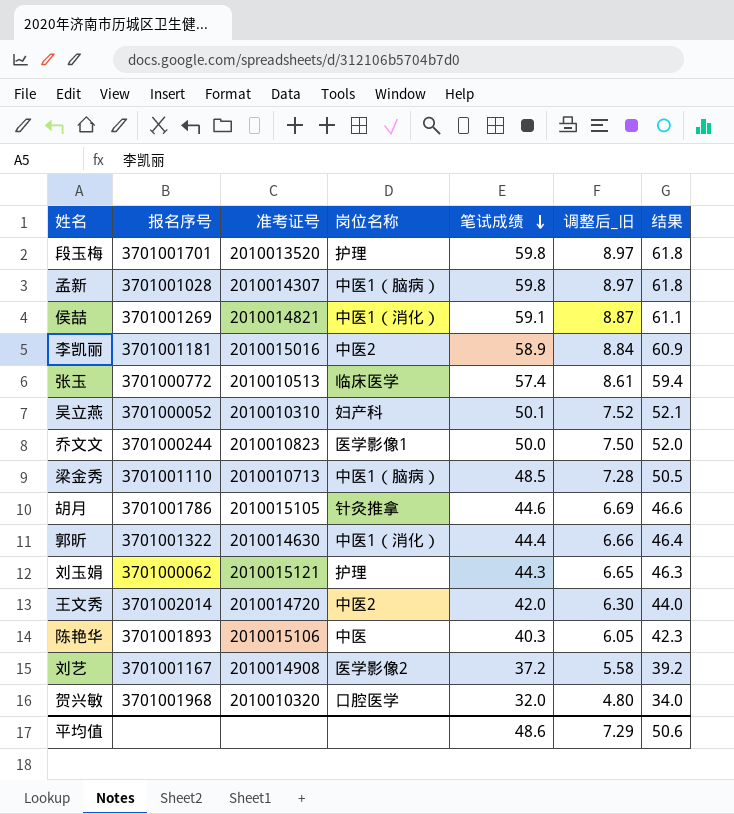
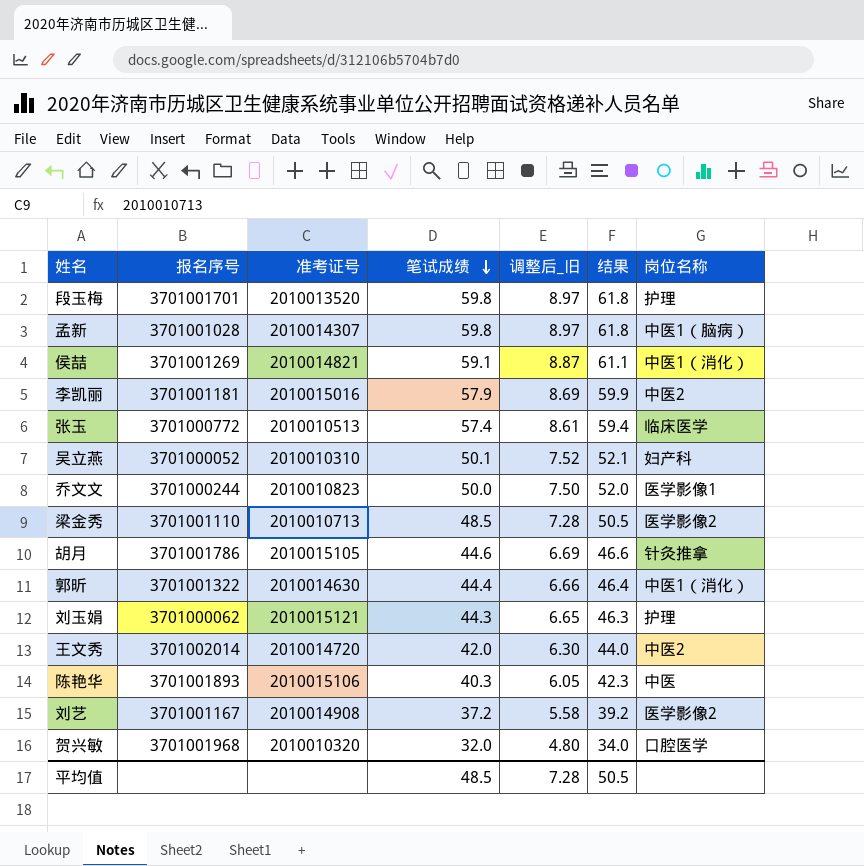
column 岗位名称 | position: 4 -> 7
李凯丽 | 笔试成绩: 58.9 -> 57.9
李凯丽 | 调整后_旧: 8.84 -> 8.69
李凯丽 | 结果: 60.9 -> 59.9
梁金秀 | 岗位名称: 中医1（脑病） -> 医学影像2
平均值 | 笔试成绩: 48.6 -> 48.5
平均值 | 调整后_旧: 7.29 -> 7.28
平均值 | 结果: 50.6 -> 50.5

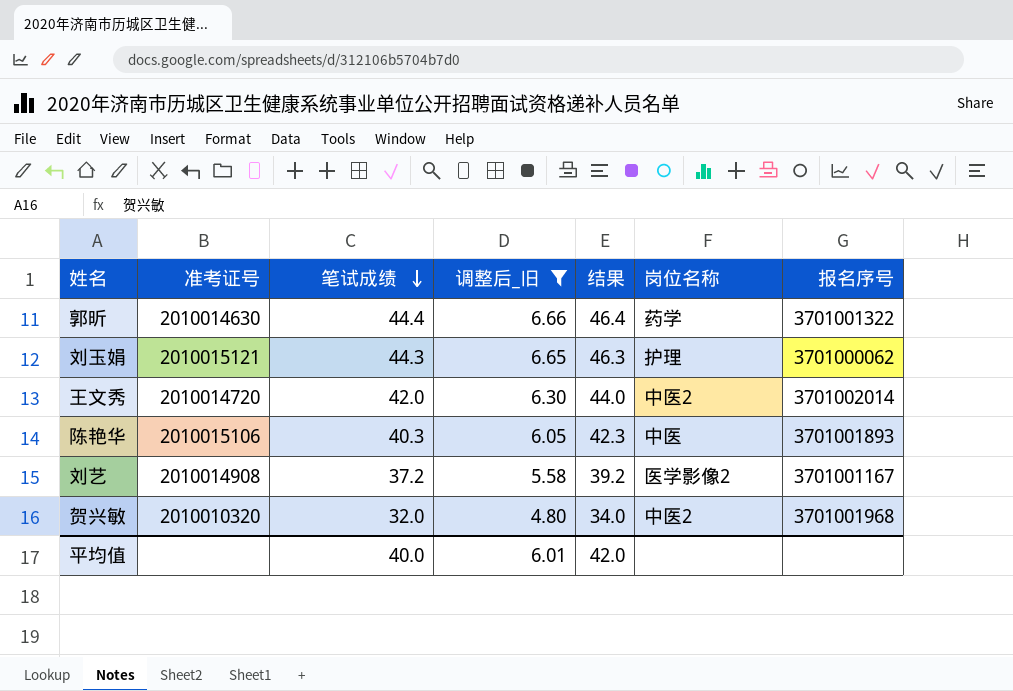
filter: none -> 调整后_旧 <= 6.66
column 报名序号 | position: 2 -> 7
郭昕 | 岗位名称: 中医1（消化） -> 药学
贺兴敏 | 岗位名称: 口腔医学 -> 中医2
平均值 | 笔试成绩: 48.5 -> 40.0
平均值 | 调整后_旧: 7.28 -> 6.01
平均值 | 结果: 50.5 -> 42.0

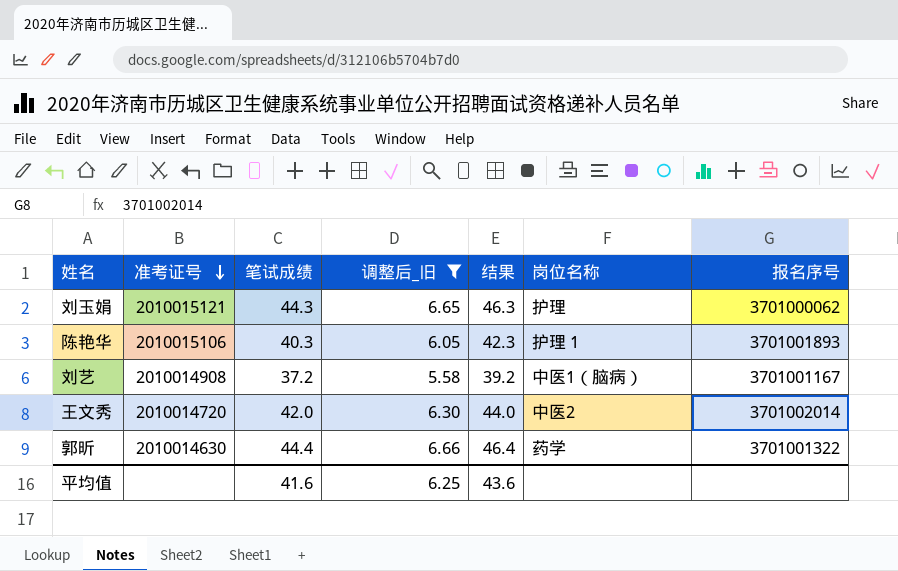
row order: 笔试成绩 descending -> 准考证号 descending
row 贺兴敏: 2010010320 | 32.0 | 4.80 | 34.0 | 中医2 | 3701001968 -> none
陈艳华 | 岗位名称: 中医 -> 护理 1
刘艺 | 岗位名称: 医学影像2 -> 中医1（脑病）
平均值 | 笔试成绩: 40.0 -> 41.6
平均值 | 调整后_旧: 6.01 -> 6.25
平均值 | 结果: 42.0 -> 43.6

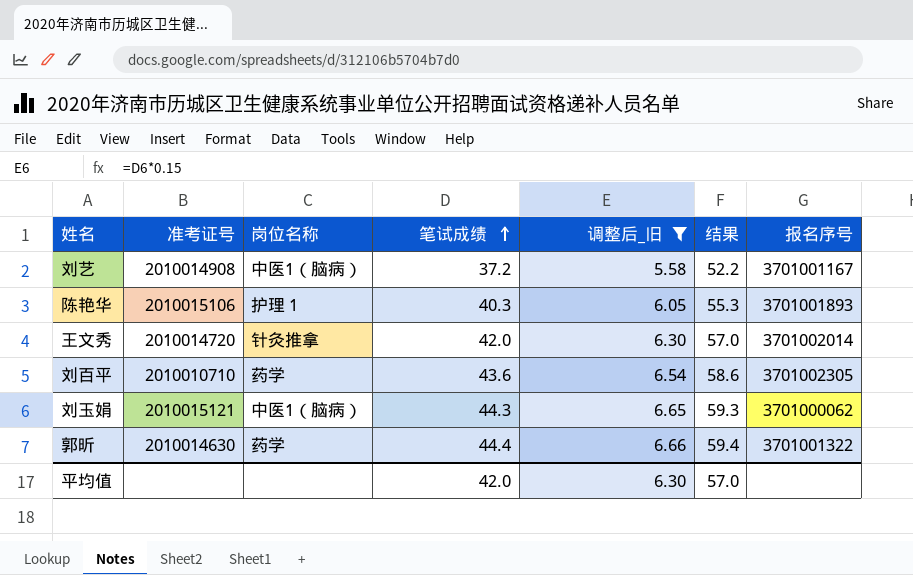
row order: 准考证号 descending -> 笔试成绩 ascending
column 岗位名称 | position: 6 -> 3
column 结果 | formula: [笔试成绩] + 2 -> [笔试成绩] + 15
王文秀 | 岗位名称: 中医2 -> 针灸推拿
row 刘百平: none -> 2010010710 | 药学 | 43.6 | 6.54 | 58.6 | 3701002305
刘玉娟 | 岗位名称: 护理 -> 中医1（脑病）
平均值 | 笔试成绩: 41.6 -> 42.0
平均值 | 调整后_旧: 6.25 -> 6.30
平均值 | 结果: 43.6 -> 57.0

